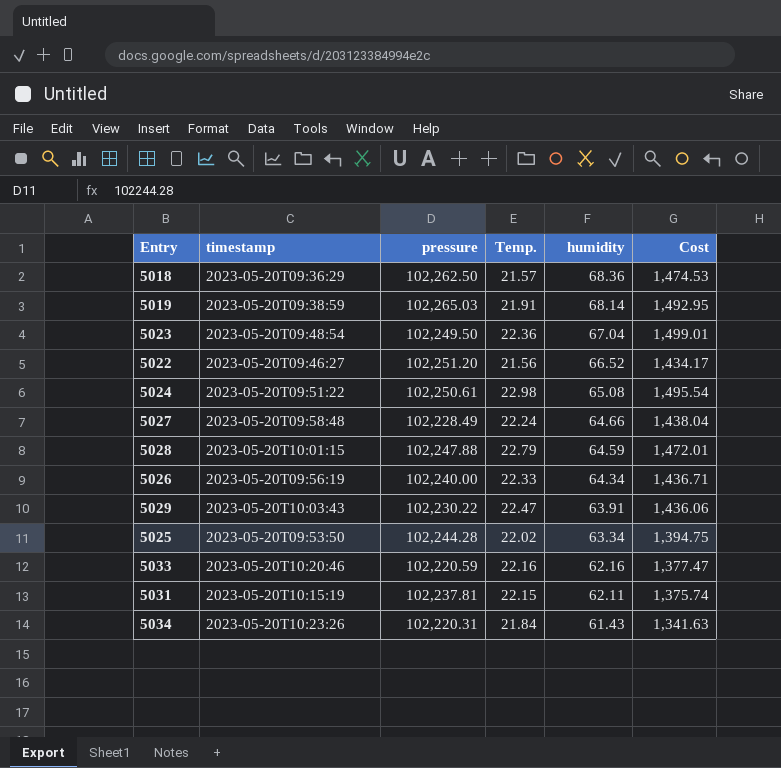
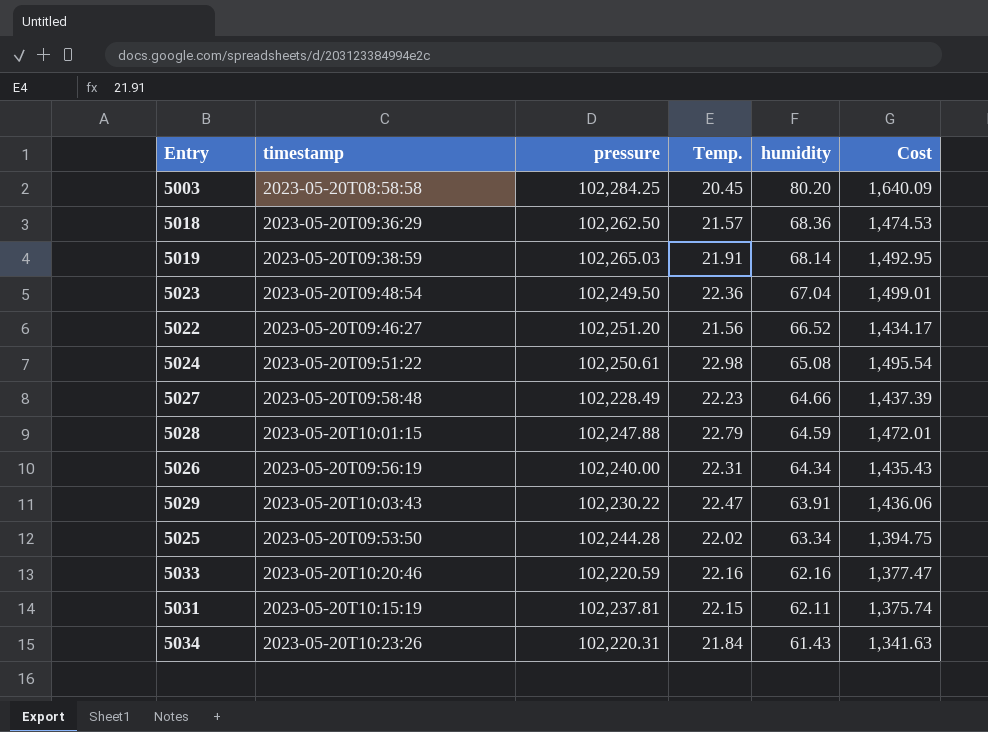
row 5003: none -> 2023-05-20T08:58:58 | 102,284.25 | 20.45 | 80.20 | 1,640.09
5027 | Temp.: 22.24 -> 22.23
5027 | Cost: 1,438.04 -> 1,437.39
5026 | Temp.: 22.33 -> 22.31
5026 | Cost: 1,436.71 -> 1,435.43

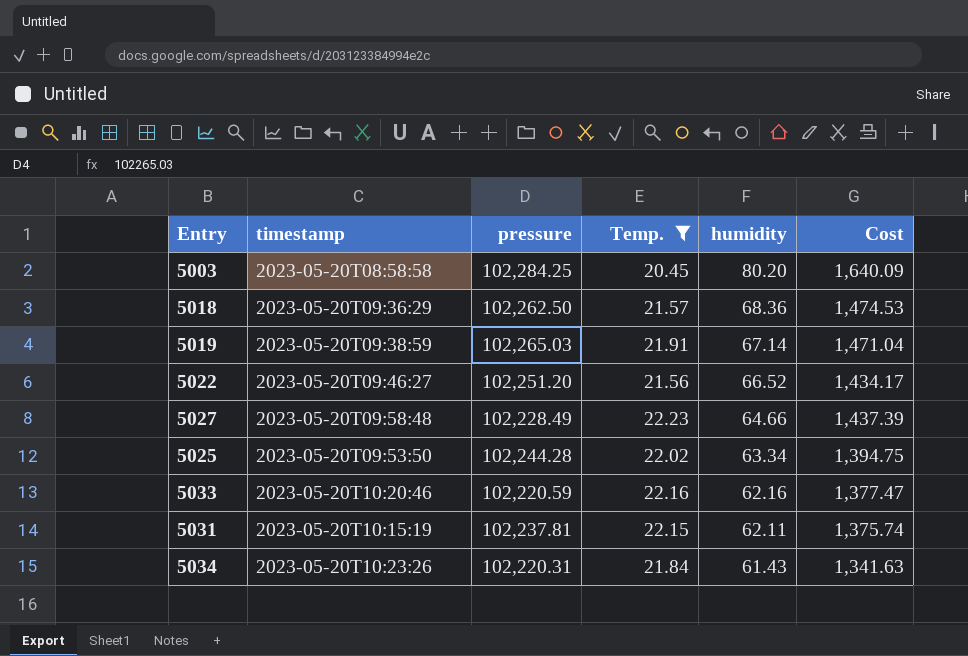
filter: none -> Temp. <= 22.23
5019 | humidity: 68.14 -> 67.14
5019 | Cost: 1,492.95 -> 1,471.04

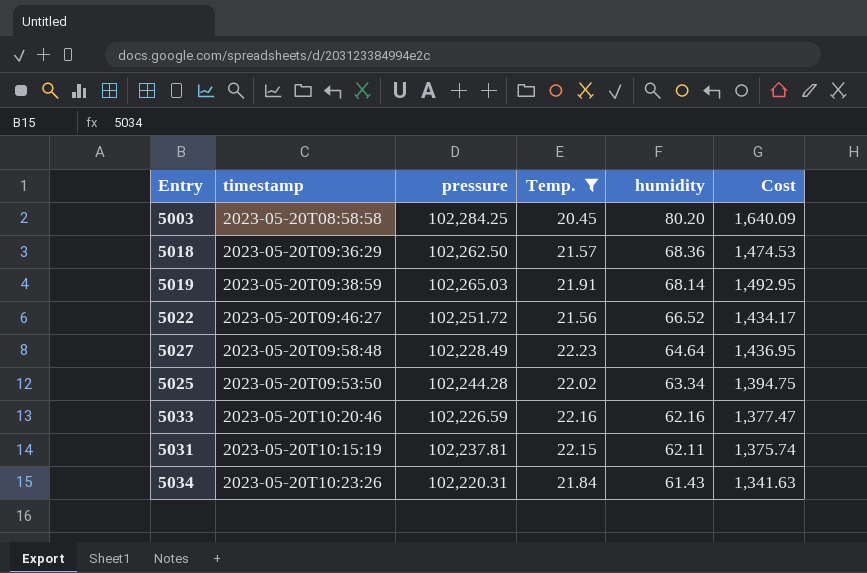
5019 | humidity: 67.14 -> 68.14
5019 | Cost: 1,471.04 -> 1,492.95
5022 | pressure: 102,251.20 -> 102,251.72
5027 | humidity: 64.66 -> 64.64
5027 | Cost: 1,437.39 -> 1,436.95
5033 | pressure: 102,220.59 -> 102,226.59

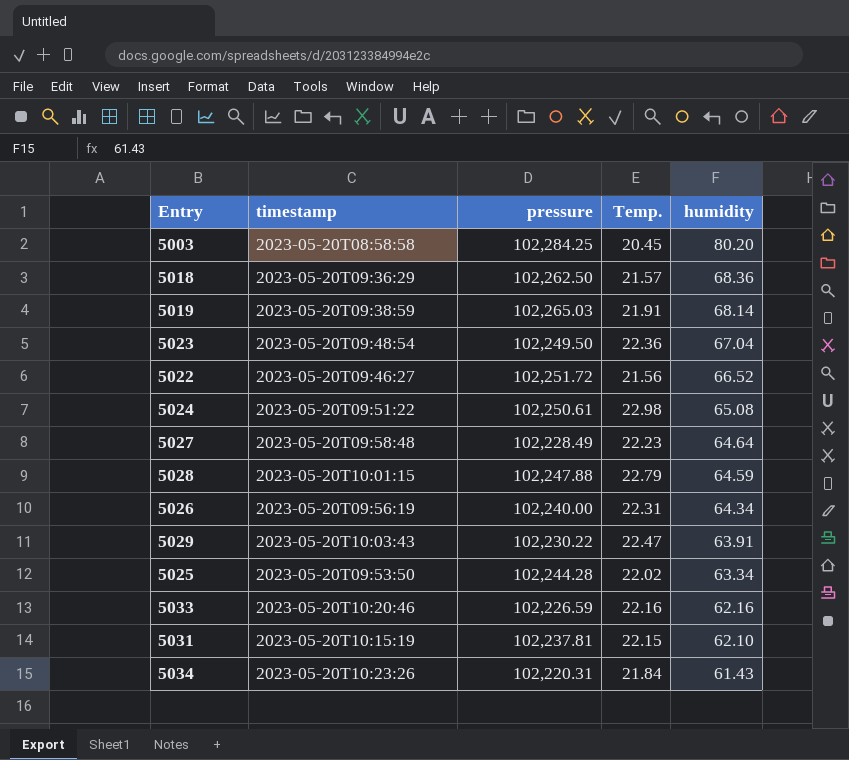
filter: Temp. <= 22.23 -> none
column Cost | formula: [Temp.] * [humidity] -> none
5031 | humidity: 62.11 -> 62.10

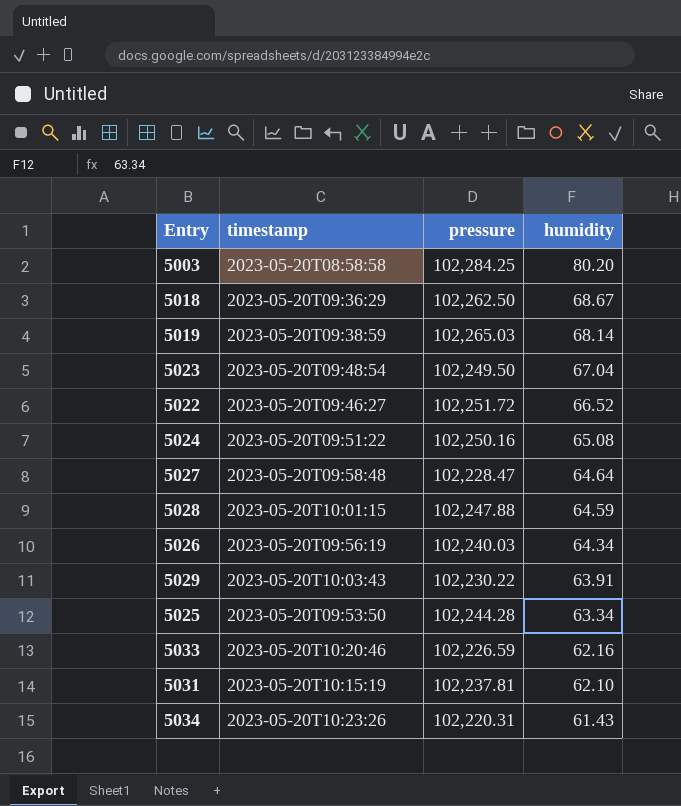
column Temp. | position: 4 -> none
5018 | humidity: 68.36 -> 68.67
5024 | pressure: 102,250.61 -> 102,250.16
5027 | pressure: 102,228.49 -> 102,228.47
5026 | pressure: 102,240.00 -> 102,240.03

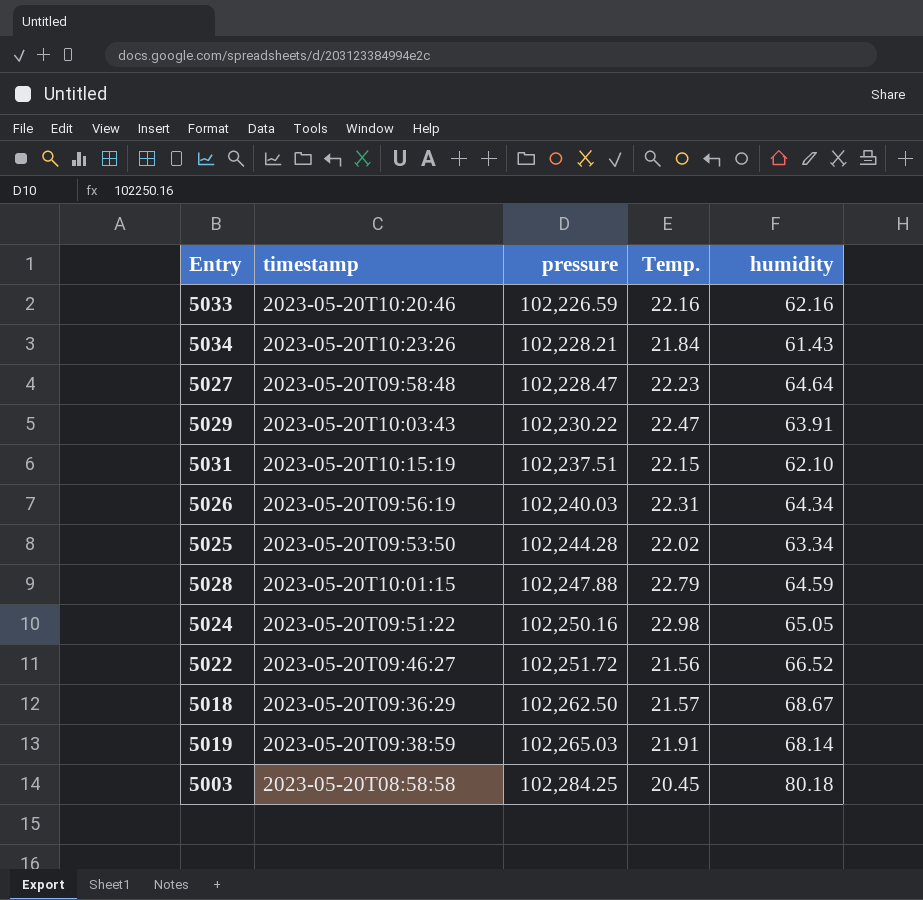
row order: humidity descending -> pressure ascending
column Temp. | position: none -> 4
row 5023: 2023-05-20T09:48:54 | 102,249.50 | 67.04 -> none
5034 | pressure: 102,220.31 -> 102,228.21
5031 | pressure: 102,237.81 -> 102,237.51
5024 | humidity: 65.08 -> 65.05
5003 | humidity: 80.20 -> 80.18

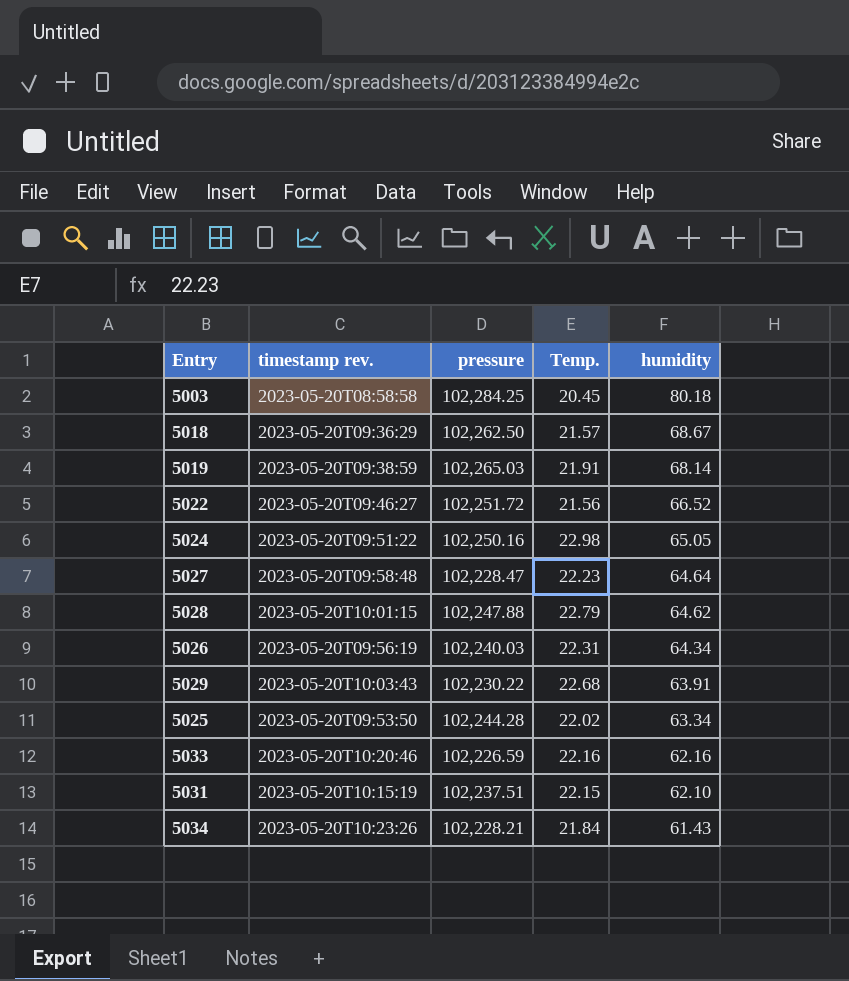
row order: pressure ascending -> humidity descending
column name: timestamp -> timestamp rev.
5028 | humidity: 64.59 -> 64.62
5029 | Temp.: 22.47 -> 22.68

